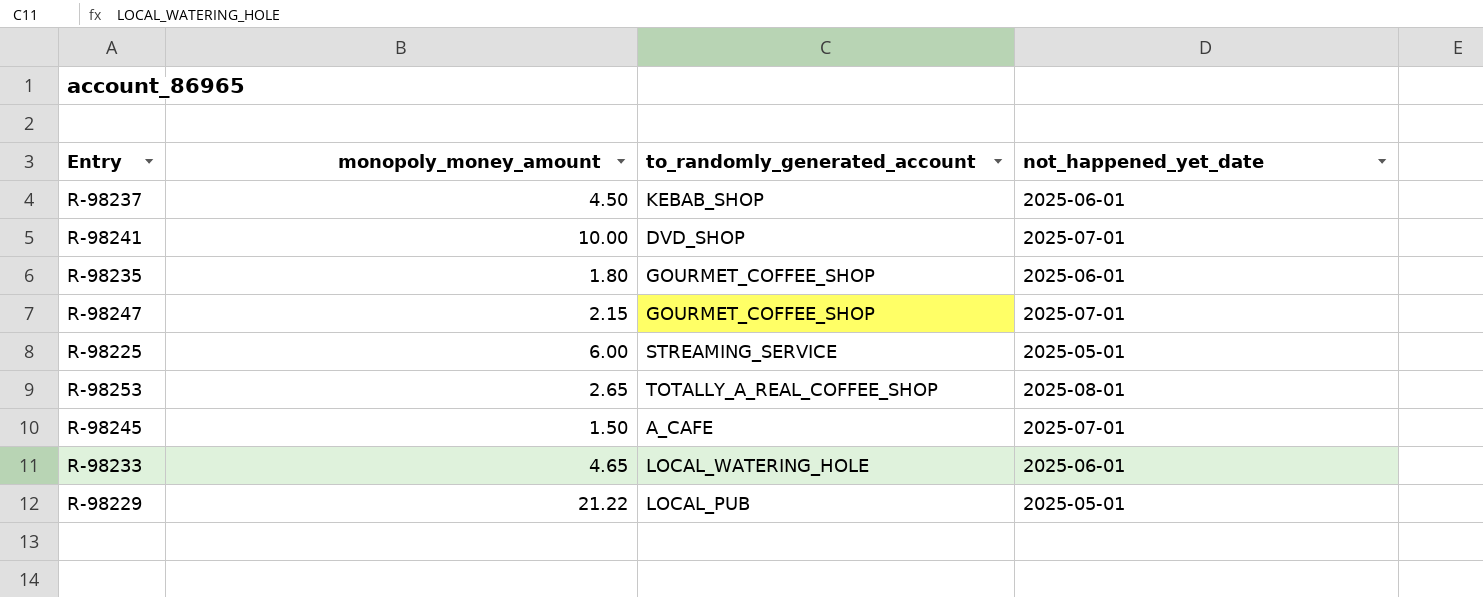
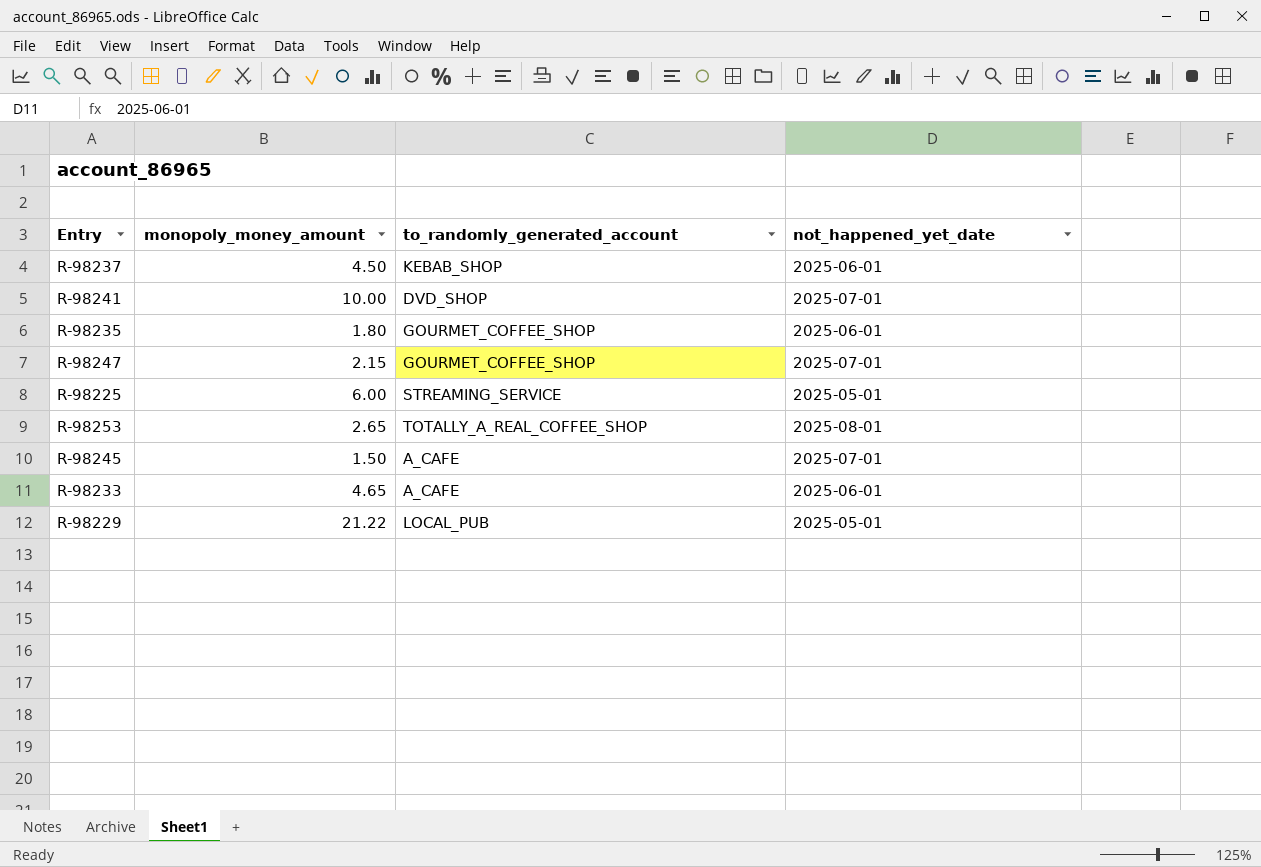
R-98233 | to_randomly_generated_account: LOCAL_WATERING_HOLE -> A_CAFE

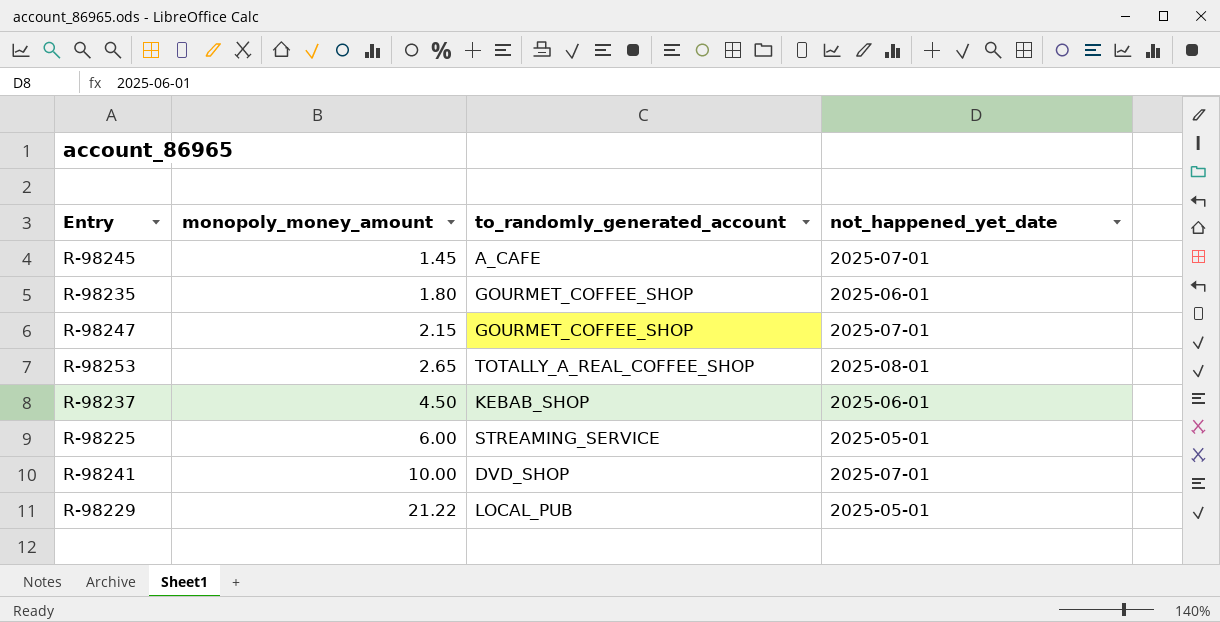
row order: none -> monopoly_money_amount ascending
row R-98233: 4.65 | A_CAFE | 2025-06-01 -> none
R-98245 | monopoly_money_amount: 1.50 -> 1.45

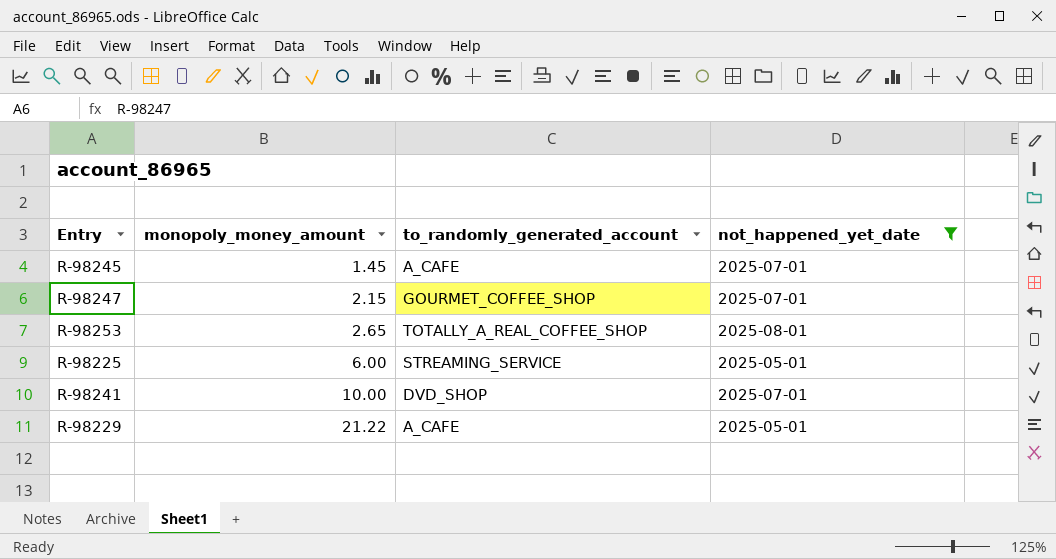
filter: none -> not_happened_yet_date != 2025-06-01
R-98229 | to_randomly_generated_account: LOCAL_PUB -> A_CAFE

